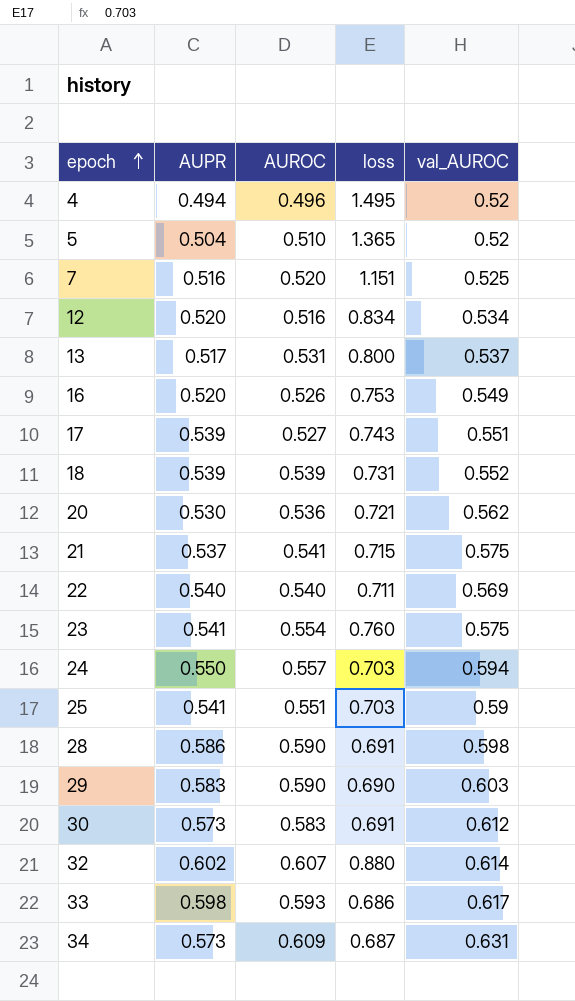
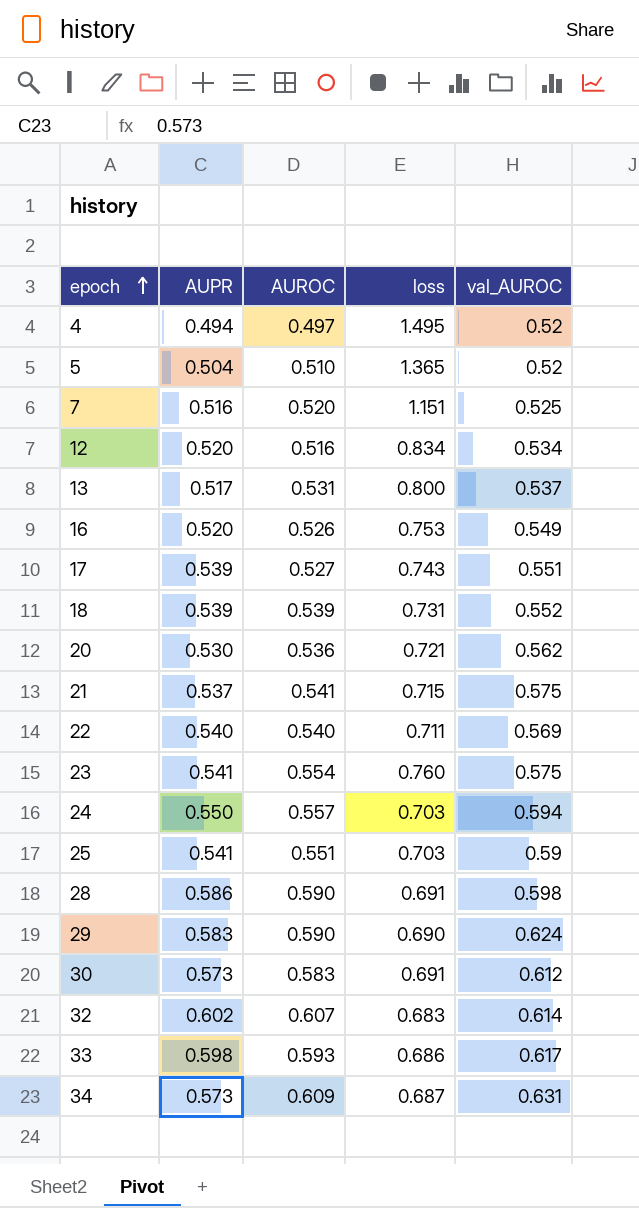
4 | AUROC: 0.496 -> 0.497
29 | val_AUROC: 0.603 -> 0.624
32 | loss: 0.880 -> 0.683

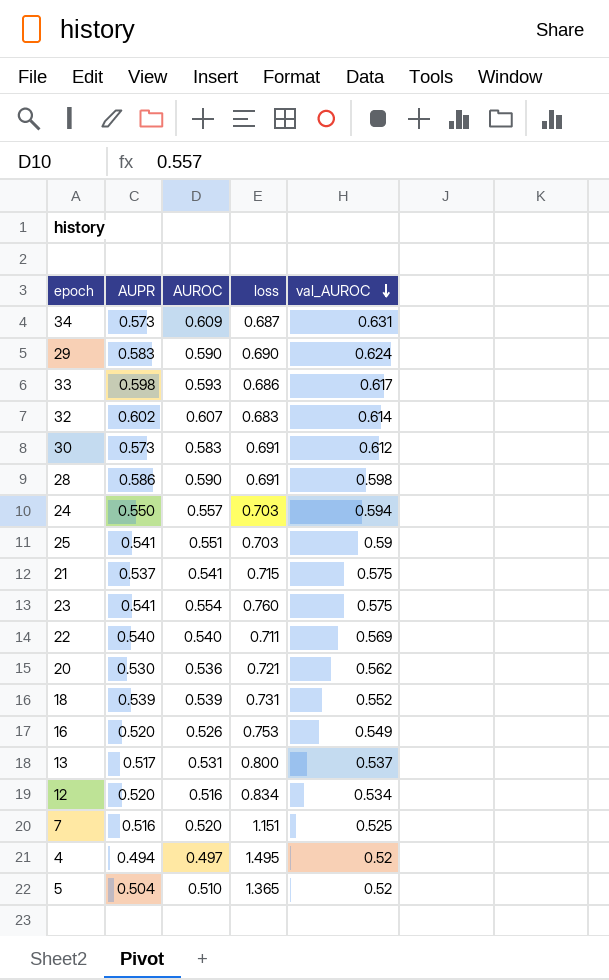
row order: epoch ascending -> val_AUROC descending
row 17: 0.539 | 0.527 | 0.743 | 0.551 -> none

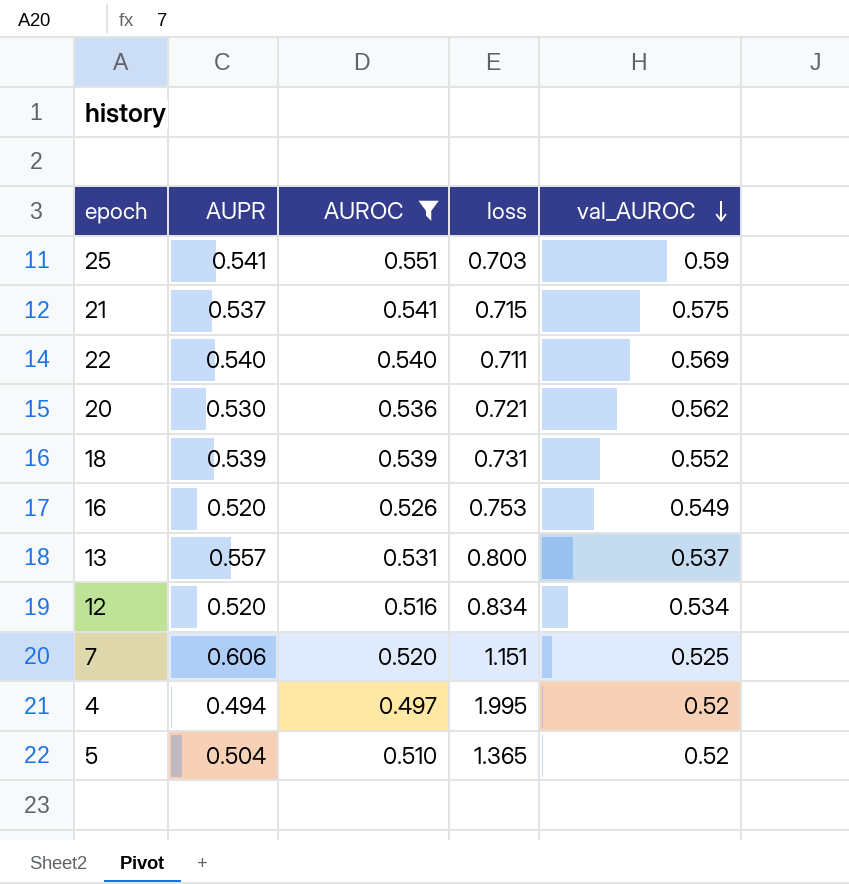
filter: none -> AUROC <= 0.551
13 | AUPR: 0.517 -> 0.557
7 | AUPR: 0.516 -> 0.606
4 | loss: 1.495 -> 1.995

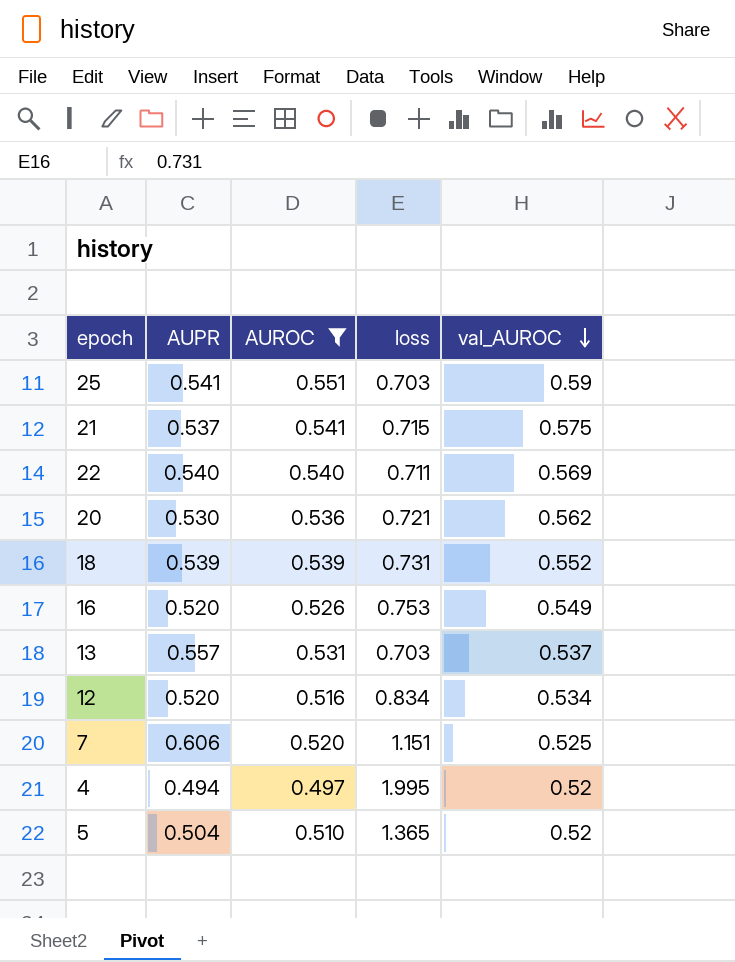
13 | loss: 0.800 -> 0.703

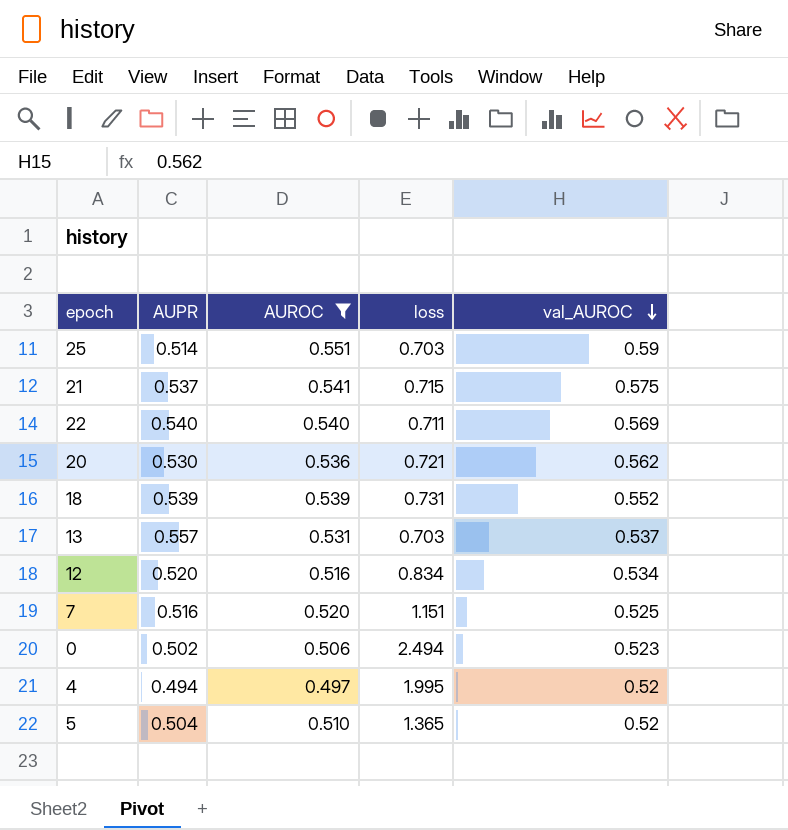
row 16: 0.520 | 0.526 | 0.753 | 0.549 -> none
25 | AUPR: 0.541 -> 0.514
7 | AUPR: 0.606 -> 0.516
row 0: none -> 0.502 | 0.506 | 2.494 | 0.523

